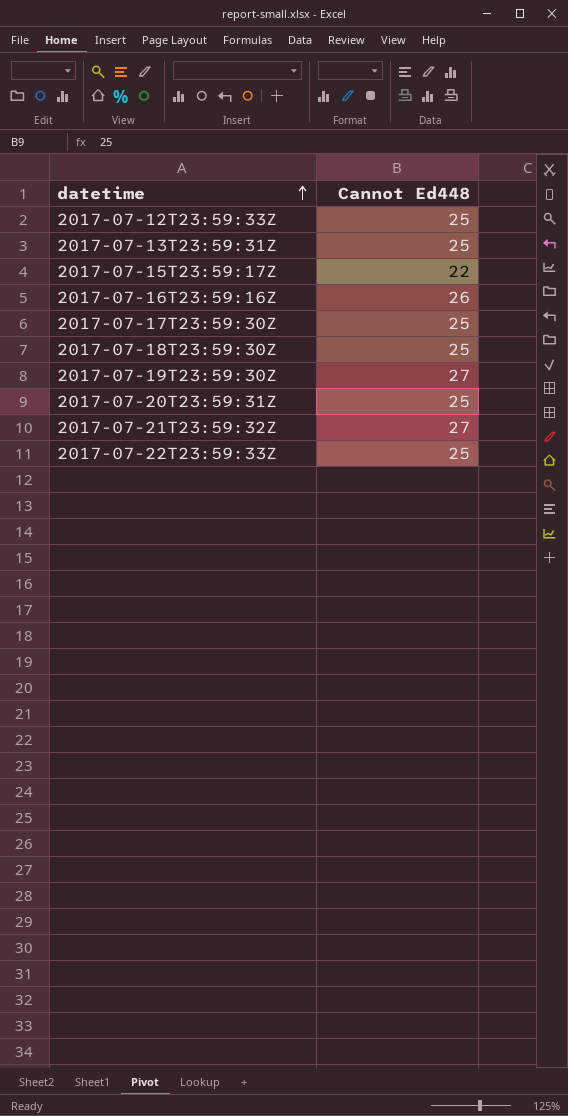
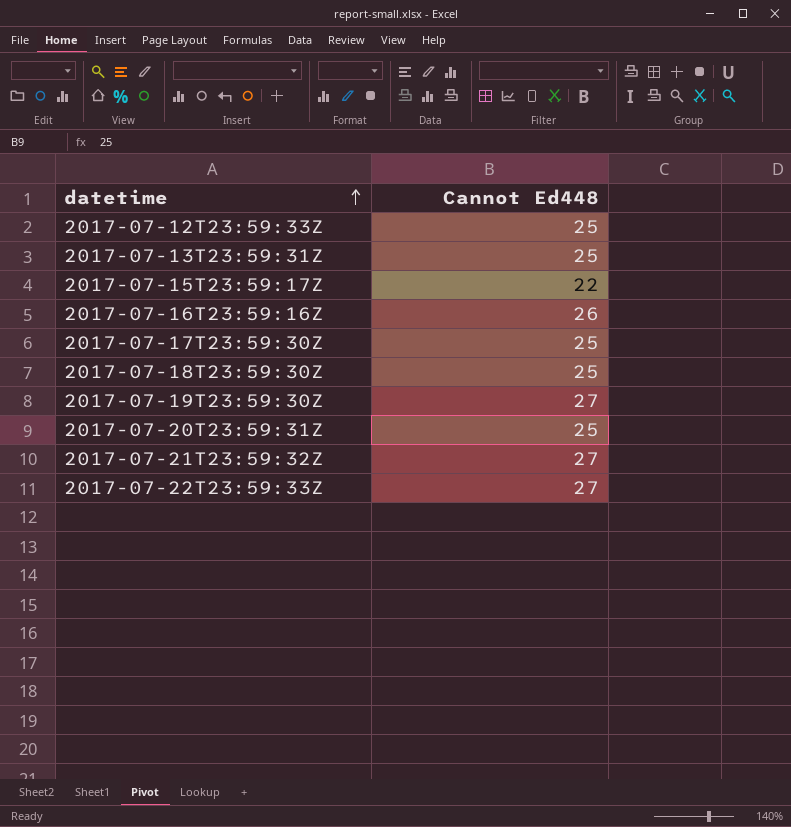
2017-07-22T23:59:33Z | Cannot Ed448: 25 -> 27

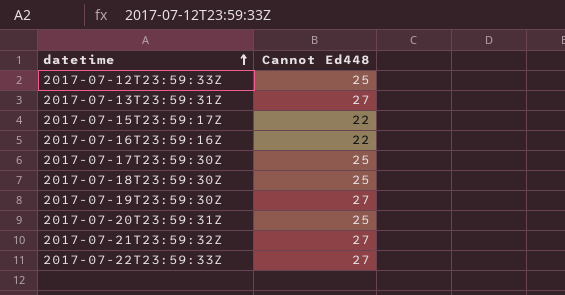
2017-07-13T23:59:31Z | Cannot Ed448: 25 -> 27
2017-07-16T23:59:16Z | Cannot Ed448: 26 -> 22

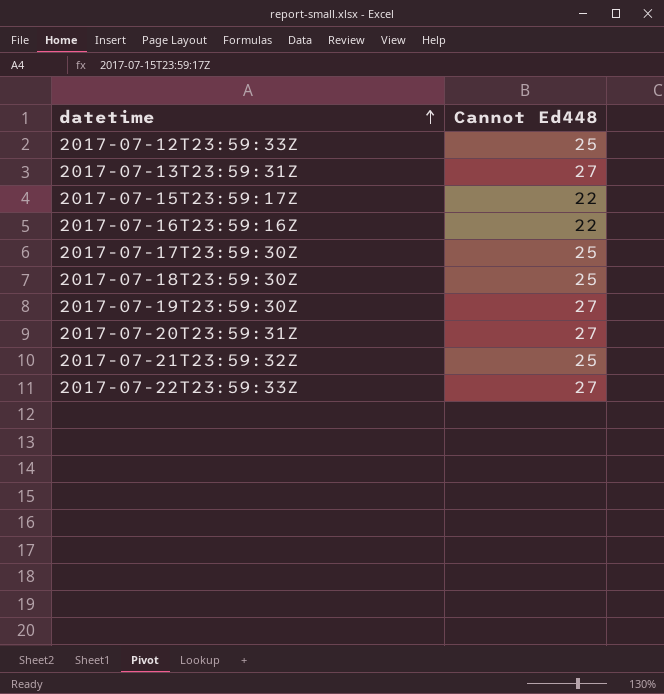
2017-07-20T23:59:31Z | Cannot Ed448: 25 -> 27
2017-07-21T23:59:32Z | Cannot Ed448: 27 -> 25

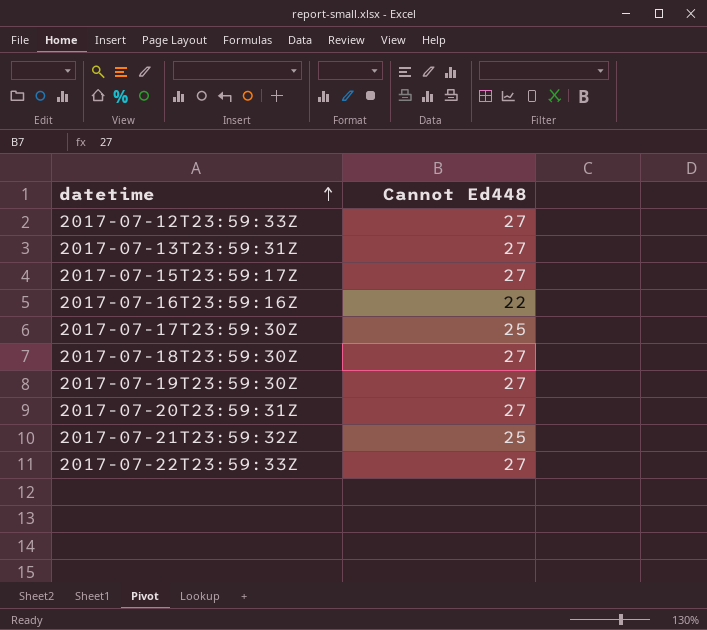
2017-07-12T23:59:33Z | Cannot Ed448: 25 -> 27
2017-07-15T23:59:17Z | Cannot Ed448: 22 -> 27
2017-07-18T23:59:30Z | Cannot Ed448: 25 -> 27

